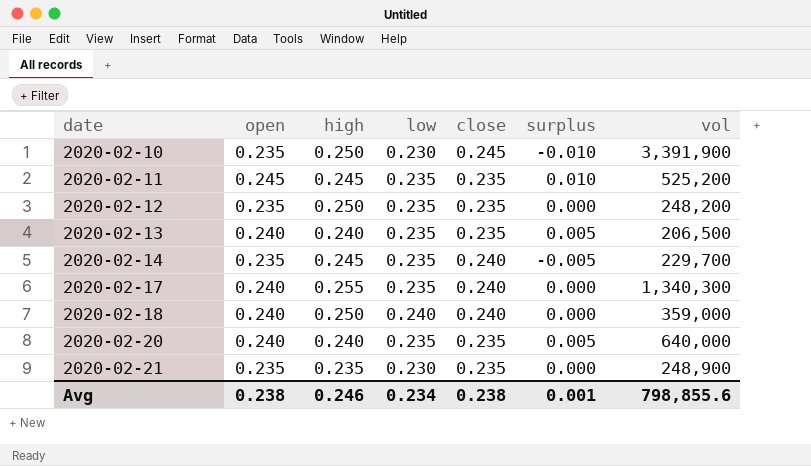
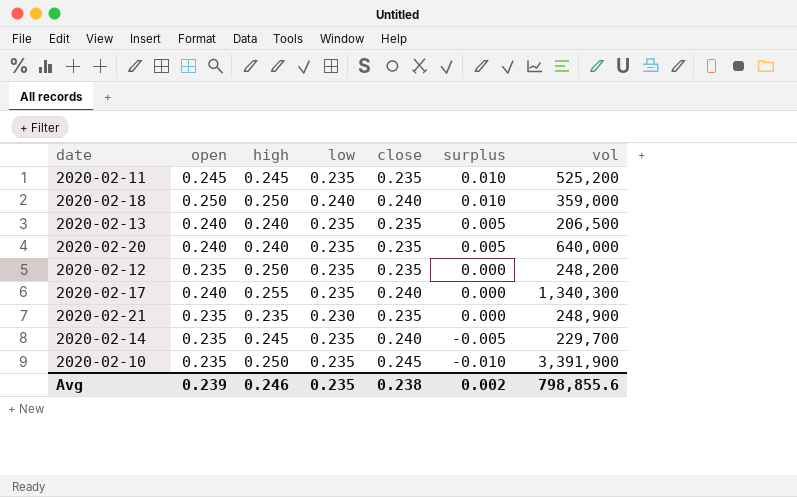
row order: date ascending -> surplus descending
2020-02-18 | open: 0.240 -> 0.250
2020-02-18 | surplus: 0.000 -> 0.010
2020-02-10 | low: 0.230 -> 0.235
Avg | open: 0.238 -> 0.239
Avg | low: 0.234 -> 0.235
Avg | surplus: 0.001 -> 0.002

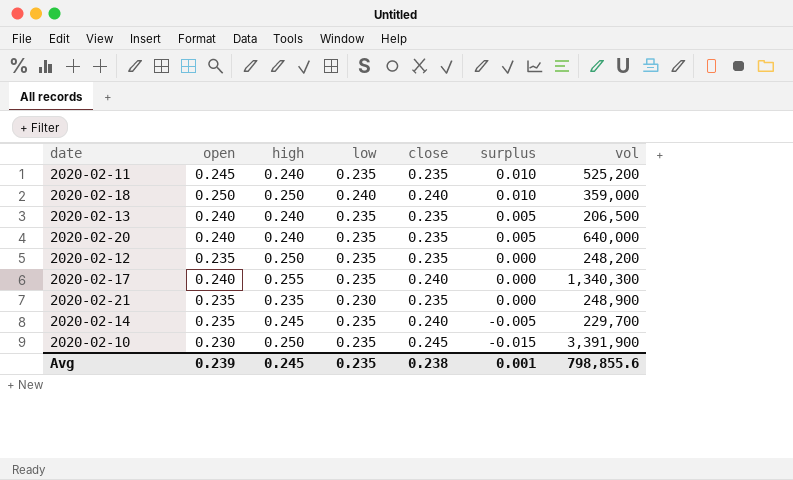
2020-02-11 | high: 0.245 -> 0.240
2020-02-10 | open: 0.235 -> 0.230
2020-02-10 | surplus: -0.010 -> -0.015
Avg | high: 0.246 -> 0.245
Avg | surplus: 0.002 -> 0.001

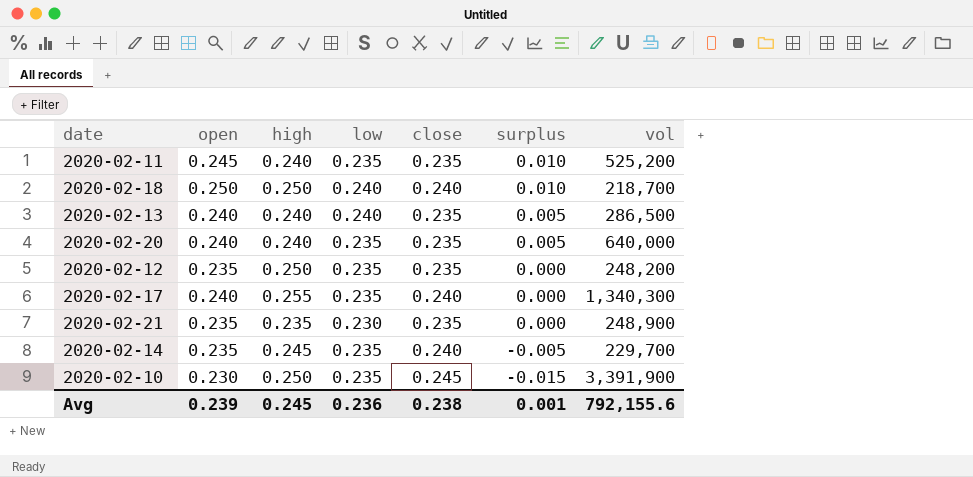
2020-02-18 | vol: 359,000 -> 218,700
2020-02-13 | low: 0.235 -> 0.240
2020-02-13 | vol: 206,500 -> 286,500
Avg | low: 0.235 -> 0.236
Avg | vol: 798,855.6 -> 792,155.6

